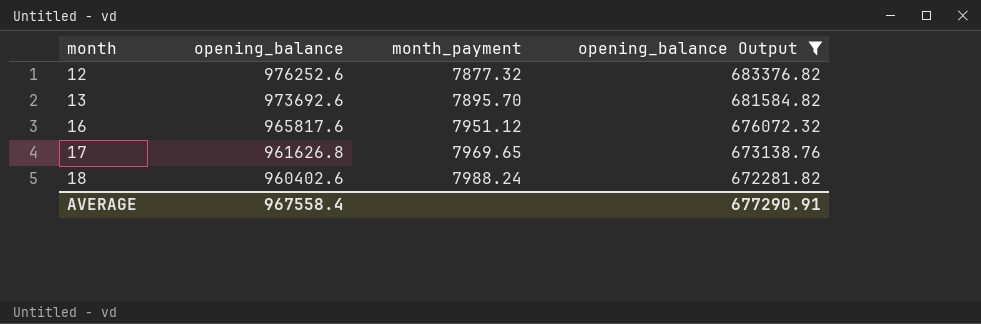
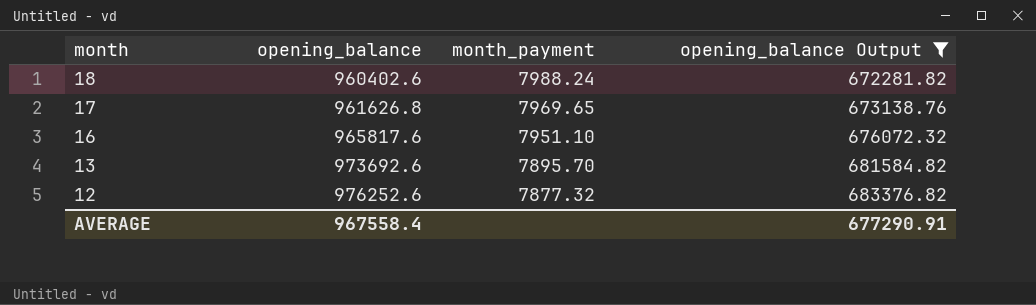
row order: month ascending -> month descending
16 | month_payment: 7951.12 -> 7951.10

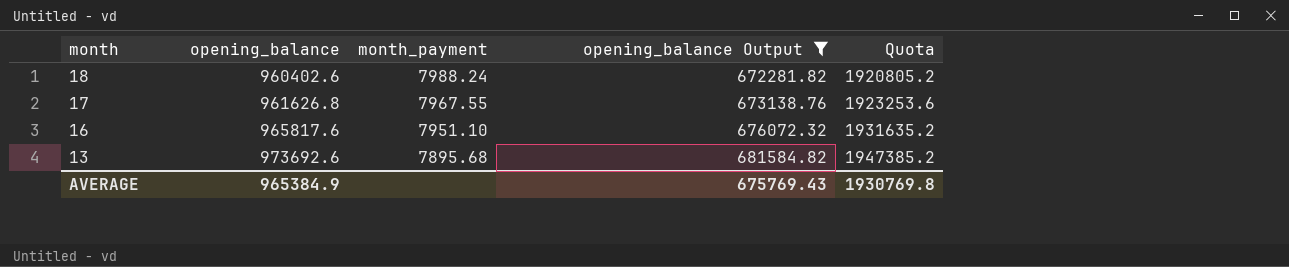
column Quota | formula: none -> [opening_balance] * 2
row 12: 976252.6 | 7877.32 | 683376.82 -> none
17 | month_payment: 7969.65 -> 7967.55
13 | month_payment: 7895.70 -> 7895.68
AVERAGE | opening_balance: 967558.4 -> 965384.9
AVERAGE | opening_balance Output: 677290.91 -> 675769.43

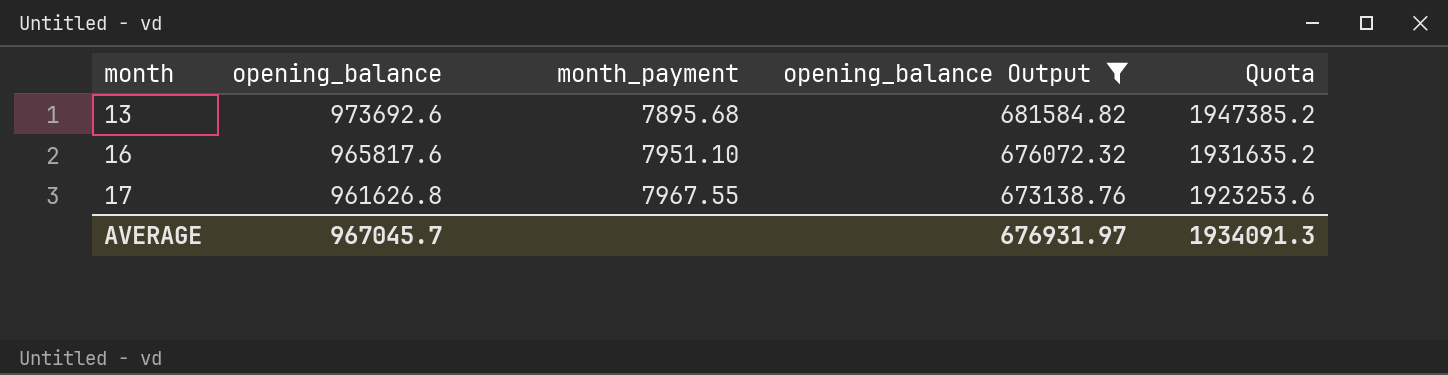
row order: month descending -> month ascending
row 18: 960402.6 | 7988.24 | 672281.82 | 1920805.2 -> none
AVERAGE | opening_balance: 965384.9 -> 967045.7
AVERAGE | opening_balance Output: 675769.43 -> 676931.97
AVERAGE | Quota: 1930769.8 -> 1934091.3

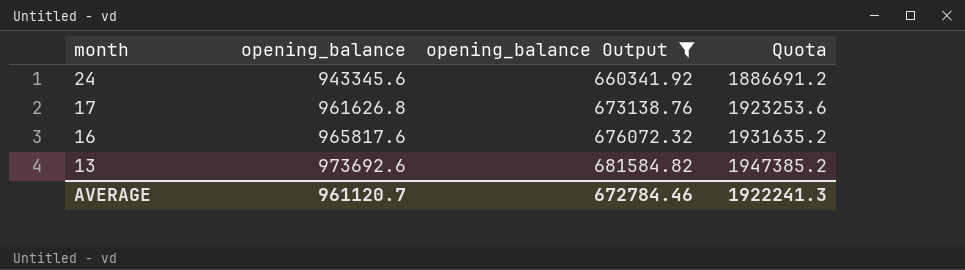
row order: month ascending -> month descending
column month_payment | position: 3 -> none
row 24: none -> 943345.6 | 660341.92 | 1886691.2
AVERAGE | opening_balance: 967045.7 -> 961120.7
AVERAGE | opening_balance Output: 676931.97 -> 672784.46
AVERAGE | Quota: 1934091.3 -> 1922241.3

